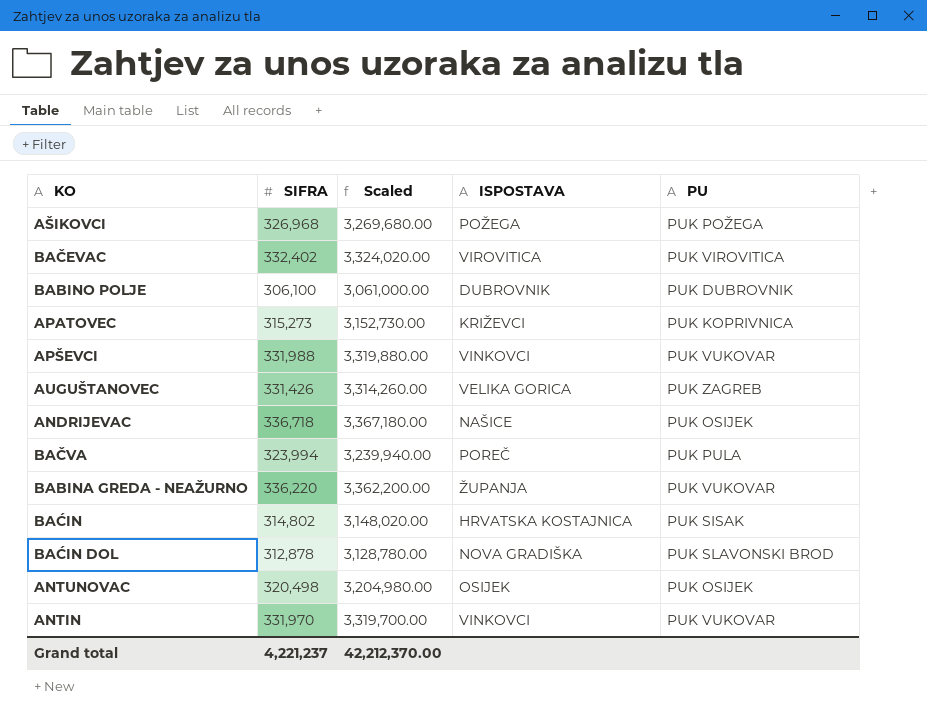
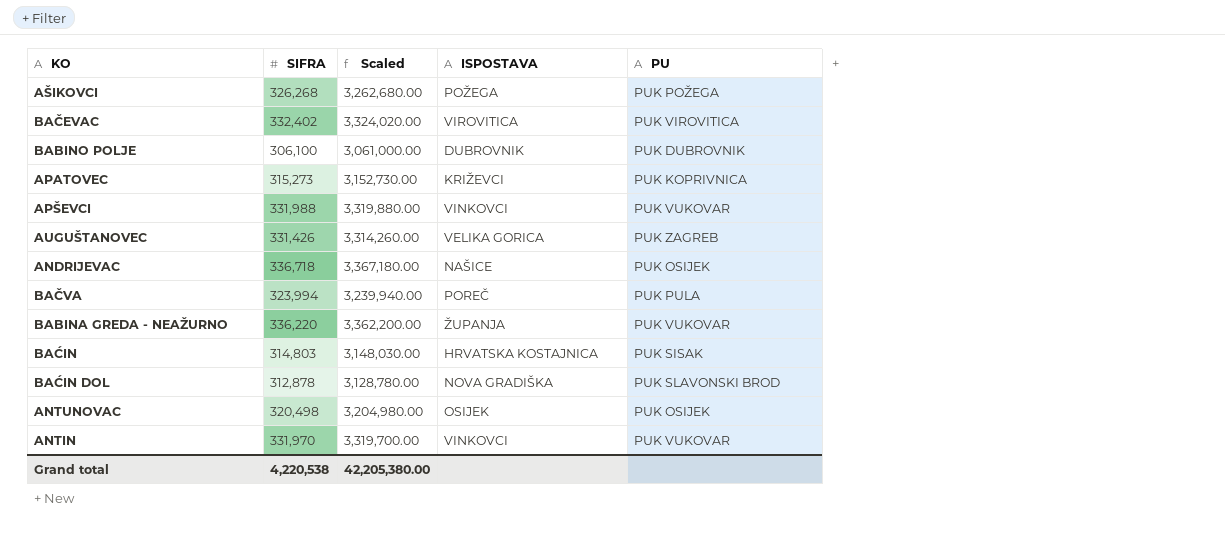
AŠIKOVCI | SIFRA: 326,968 -> 326,268
AŠIKOVCI | Scaled: 3,269,680.00 -> 3,262,680.00
BAĆIN | SIFRA: 314,802 -> 314,803
BAĆIN | Scaled: 3,148,020.00 -> 3,148,030.00
Grand total | SIFRA: 4,221,237 -> 4,220,538
Grand total | Scaled: 42,212,370.00 -> 42,205,380.00

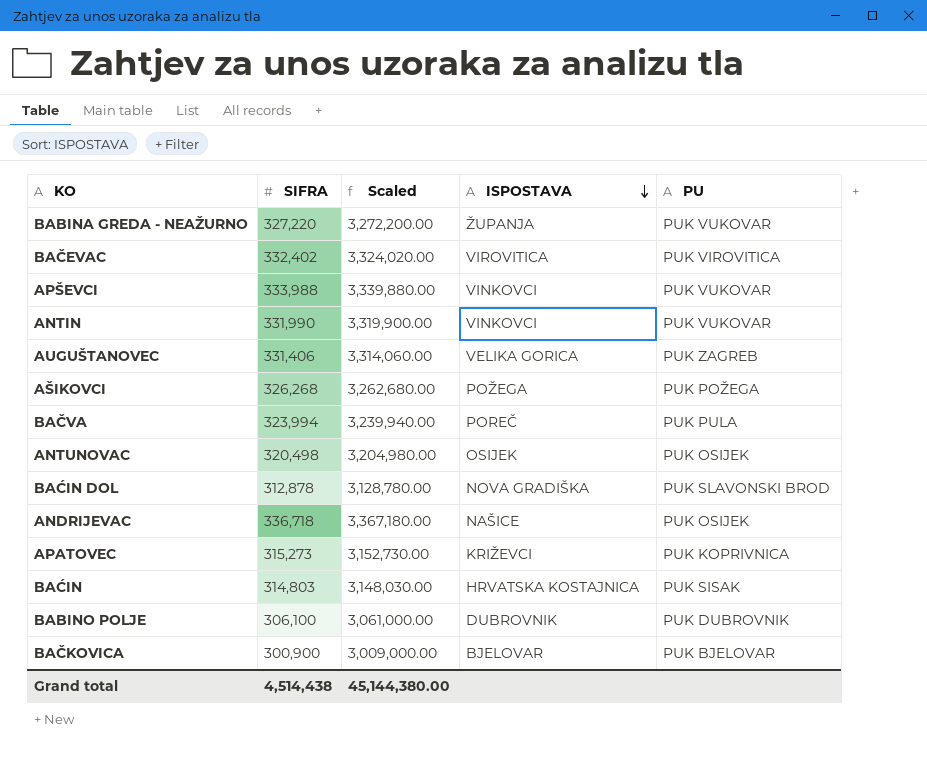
row order: none -> ISPOSTAVA descending
BABINA GREDA - NEAŽURNO | SIFRA: 336,220 -> 327,220
BABINA GREDA - NEAŽURNO | Scaled: 3,362,200.00 -> 3,272,200.00
APŠEVCI | SIFRA: 331,988 -> 333,988
APŠEVCI | Scaled: 3,319,880.00 -> 3,339,880.00
ANTIN | SIFRA: 331,970 -> 331,990
ANTIN | Scaled: 3,319,700.00 -> 3,319,900.00
AUGUŠTANOVEC | SIFRA: 331,426 -> 331,406
AUGUŠTANOVEC | Scaled: 3,314,260.00 -> 3,314,060.00
row BAČKOVICA: none -> 300,900 | 3,009,000.00 | BJELOVAR | PUK BJELOVAR
Grand total | SIFRA: 4,220,538 -> 4,514,438
Grand total | Scaled: 42,205,380.00 -> 45,144,380.00

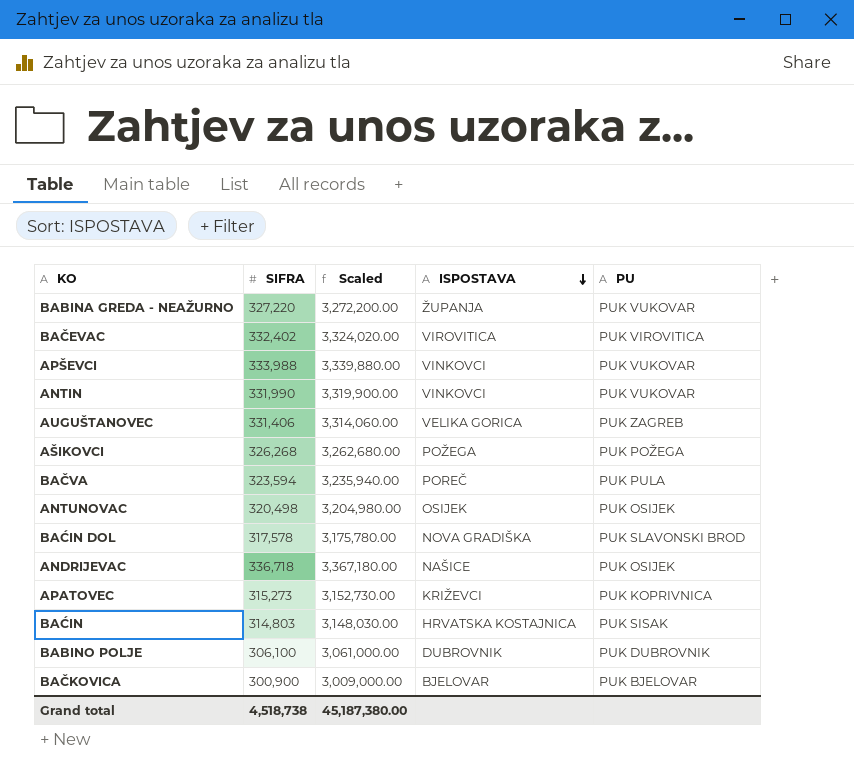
BAČVA | SIFRA: 323,994 -> 323,594
BAČVA | Scaled: 3,239,940.00 -> 3,235,940.00
BAĆIN DOL | SIFRA: 312,878 -> 317,578
BAĆIN DOL | Scaled: 3,128,780.00 -> 3,175,780.00
Grand total | SIFRA: 4,514,438 -> 4,518,738
Grand total | Scaled: 45,144,380.00 -> 45,187,380.00

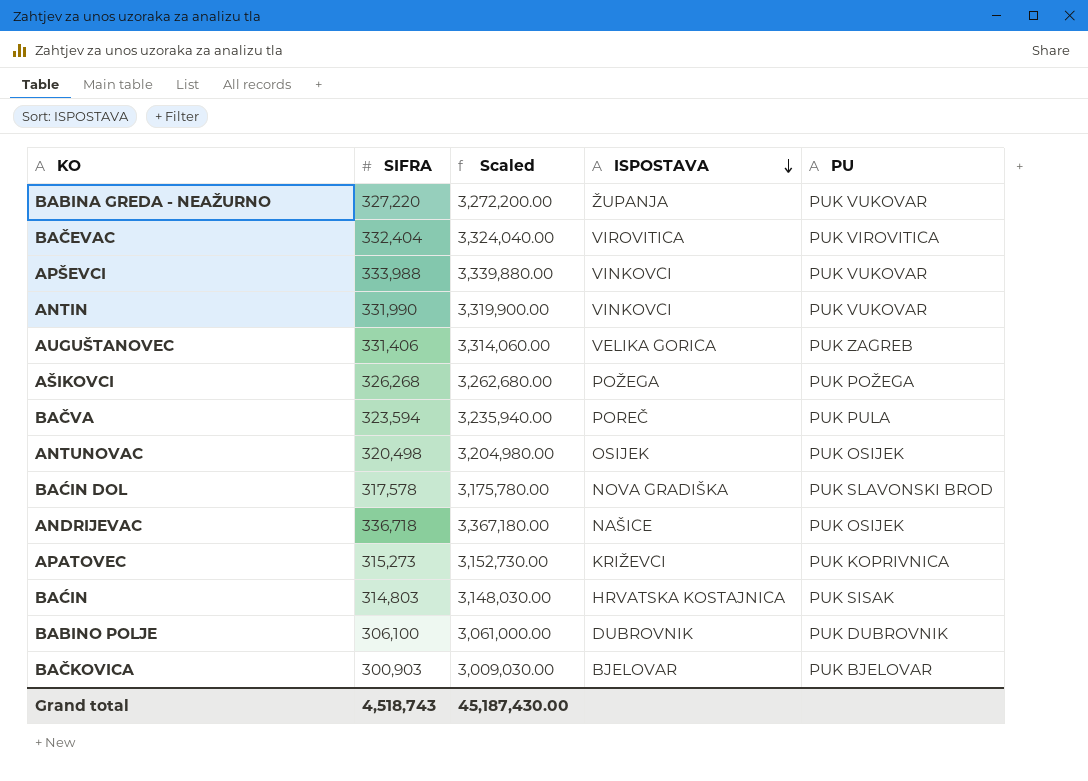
BAČEVAC | SIFRA: 332,402 -> 332,404
BAČEVAC | Scaled: 3,324,020.00 -> 3,324,040.00
BAČKOVICA | SIFRA: 300,900 -> 300,903
BAČKOVICA | Scaled: 3,009,000.00 -> 3,009,030.00
Grand total | SIFRA: 4,518,738 -> 4,518,743
Grand total | Scaled: 45,187,380.00 -> 45,187,430.00

